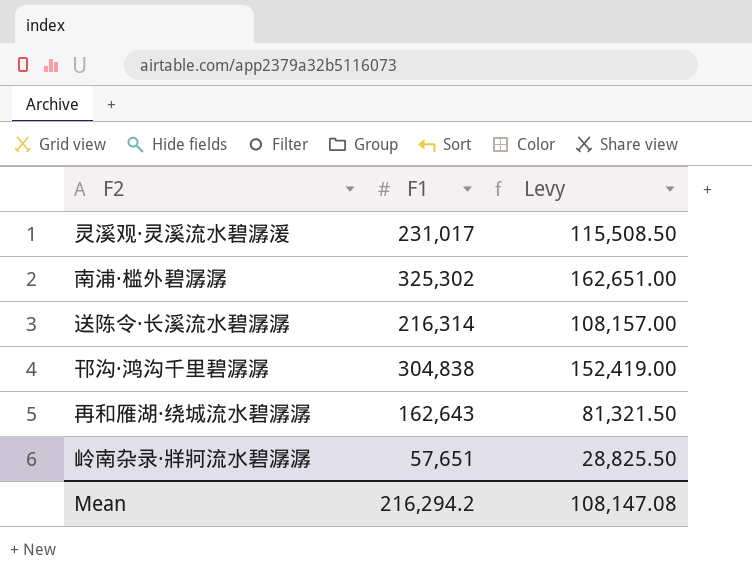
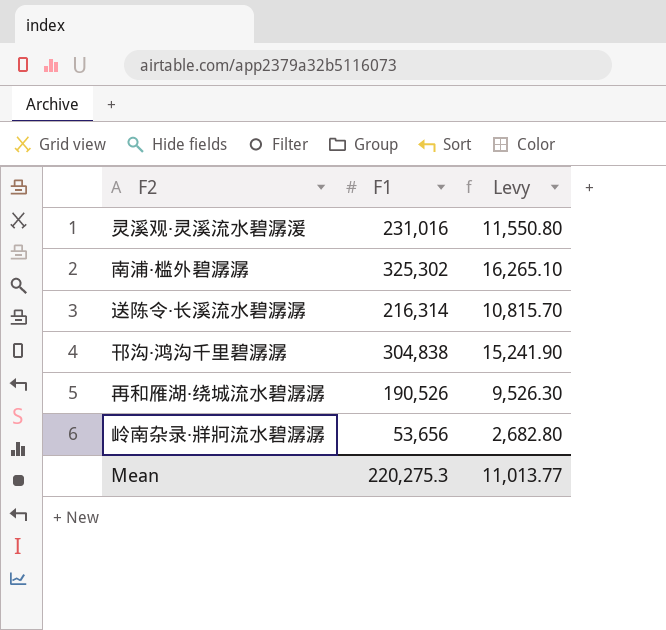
column Levy | formula: [F1] * 0.5 -> [F1] * 0.05
灵溪观·灵溪流水碧潺湲 | F1: 231,017 -> 231,016
再和雁湖·绕城流水碧潺潺 | F1: 162,643 -> 190,526
岭南杂录·牂牁流水碧潺潺 | F1: 57,651 -> 53,656
Mean | F1: 216,294.2 -> 220,275.3
Mean | Levy: 108,147.08 -> 11,013.77

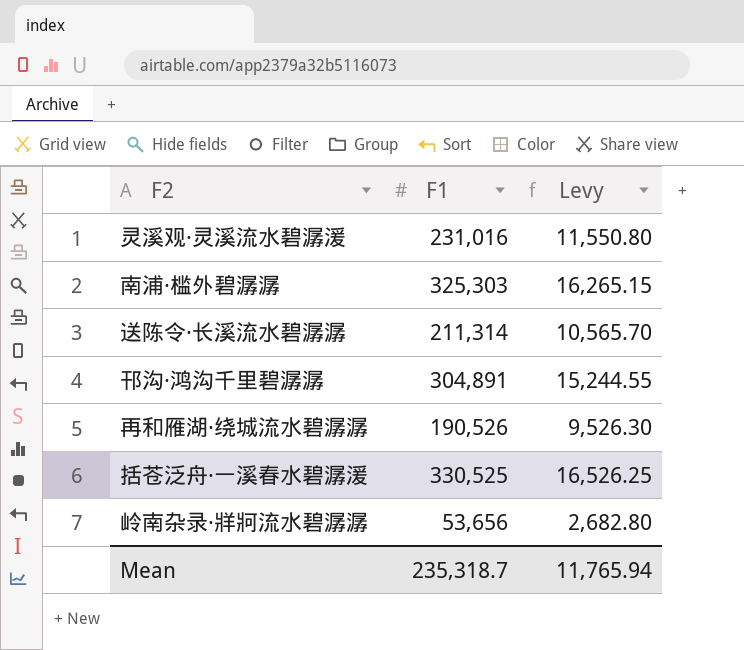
南浦·槛外碧潺潺 | F1: 325,302 -> 325,303
南浦·槛外碧潺潺 | Levy: 16,265.10 -> 16,265.15
送陈令·长溪流水碧潺潺 | F1: 216,314 -> 211,314
送陈令·长溪流水碧潺潺 | Levy: 10,815.70 -> 10,565.70
邗沟·鸿沟千里碧潺潺 | F1: 304,838 -> 304,891
邗沟·鸿沟千里碧潺潺 | Levy: 15,241.90 -> 15,244.55
row 括苍泛舟·一溪春水碧潺湲: none -> 330,525 | 16,526.25
Mean | F1: 220,275.3 -> 235,318.7
Mean | Levy: 11,013.77 -> 11,765.94

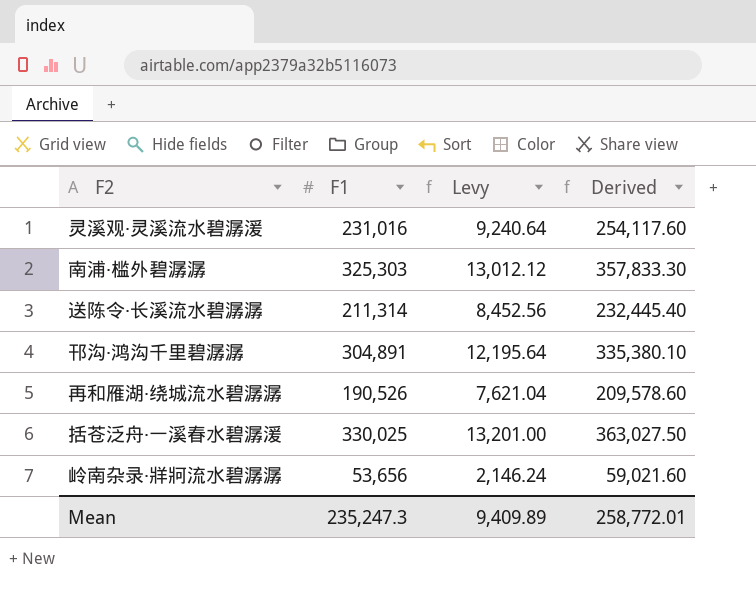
column Levy | formula: [F1] * 0.05 -> [F1] * 0.04
column Derived | formula: none -> [F1] * 1.1
括苍泛舟·一溪春水碧潺湲 | F1: 330,525 -> 330,025
Mean | F1: 235,318.7 -> 235,247.3
Mean | Levy: 11,765.94 -> 9,409.89

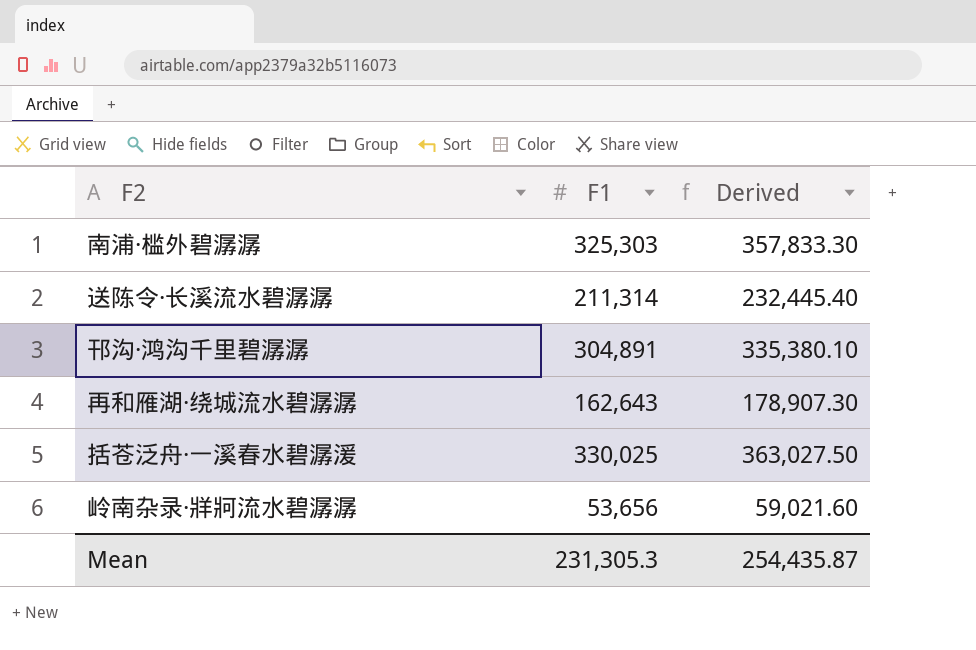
column Levy | formula: [F1] * 0.04 -> none
row 灵溪观·灵溪流水碧潺湲: 231,016 | 9,240.64 | 254,117.60 -> none
再和雁湖·绕城流水碧潺潺 | F1: 190,526 -> 162,643
再和雁湖·绕城流水碧潺潺 | Derived: 209,578.60 -> 178,907.30
Mean | F1: 235,247.3 -> 231,305.3
Mean | Derived: 258,772.01 -> 254,435.87

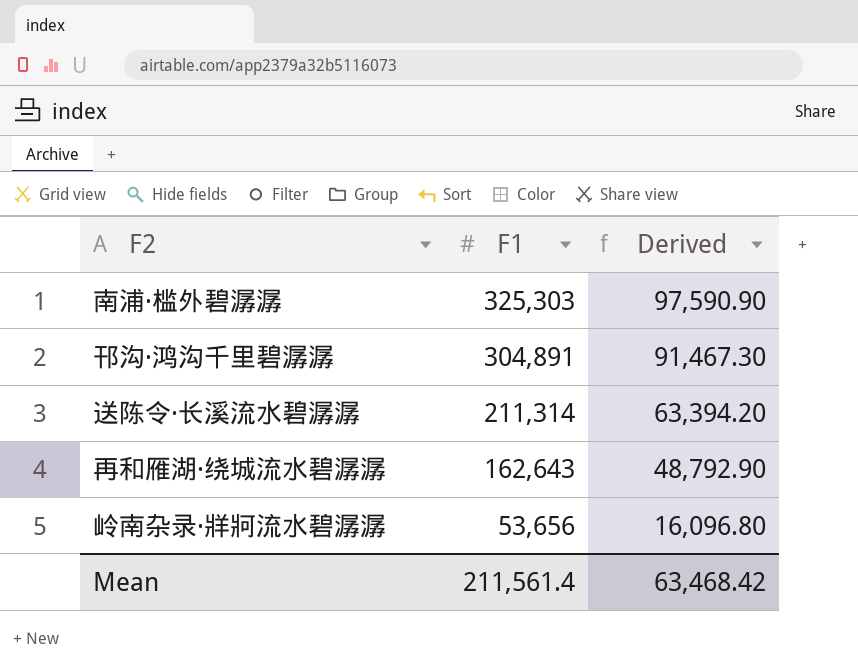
row order: none -> F1 descending
column Derived | formula: [F1] * 1.1 -> [F1] * 0.3
row 括苍泛舟·一溪春水碧潺湲: 330,025 | 363,027.50 -> none
Mean | F1: 231,305.3 -> 211,561.4
Mean | Derived: 254,435.87 -> 63,468.42

